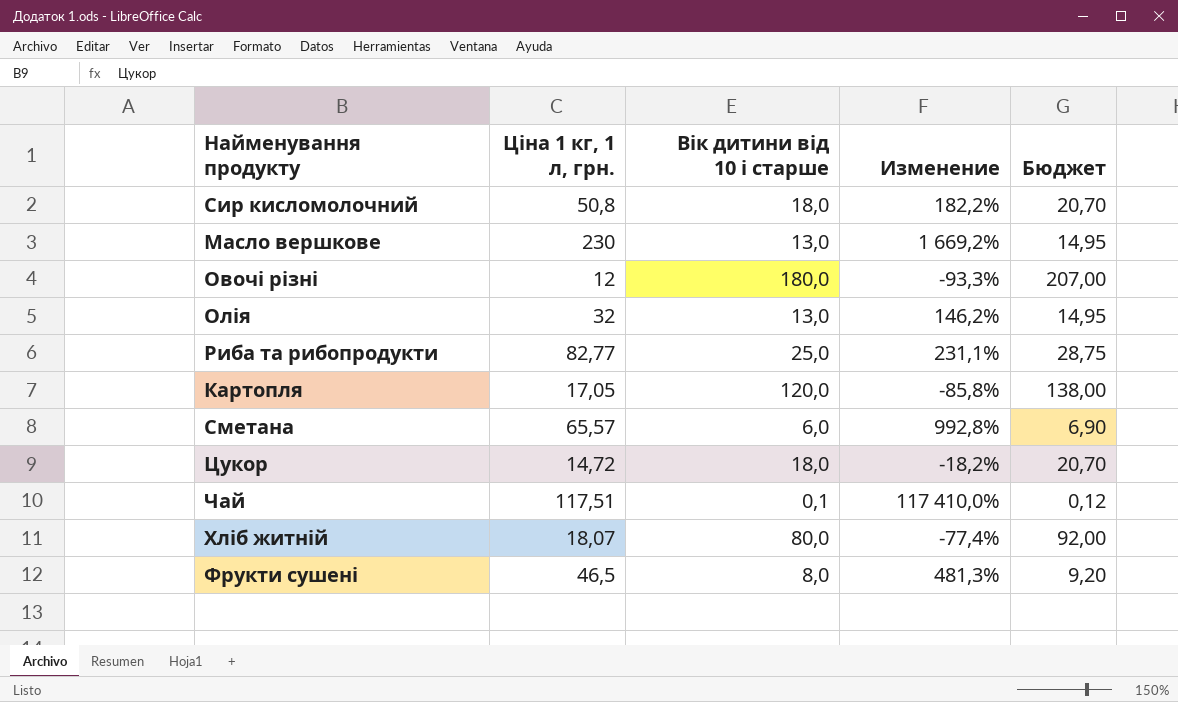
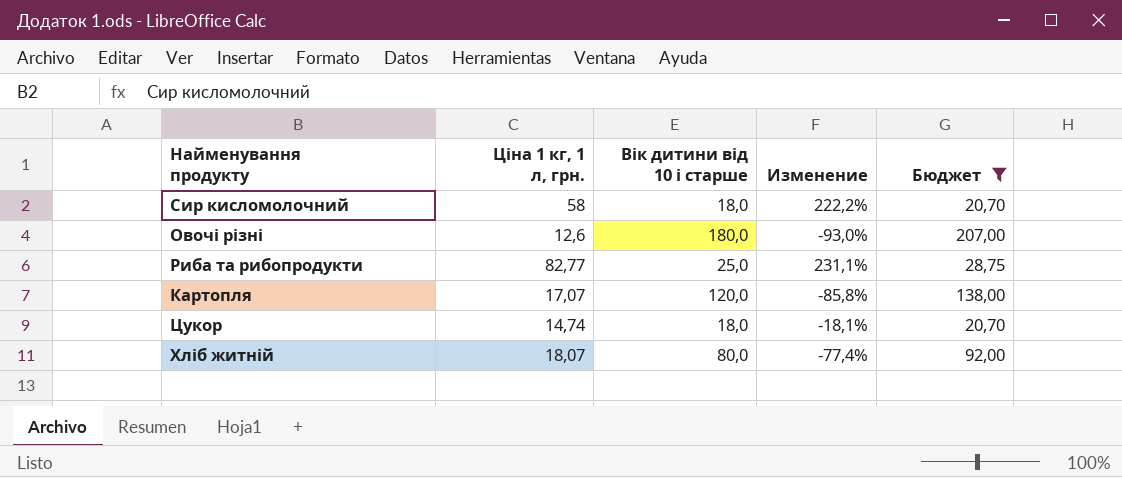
filter: none -> Бюджет >= 20,70
Сир кисломолочний | Ціна 1 кг, 1 л, грн.: 50,8 -> 58
Сир кисломолочний | Изменение: 182,2% -> 222,2%
Овочі різні | Ціна 1 кг, 1 л, грн.: 12 -> 12,6
Овочі різні | Изменение: -93,3% -> -93,0%
Картопля | Ціна 1 кг, 1 л, грн.: 17,05 -> 17,07
Цукор | Ціна 1 кг, 1 л, грн.: 14,72 -> 14,74
Цукор | Изменение: -18,2% -> -18,1%

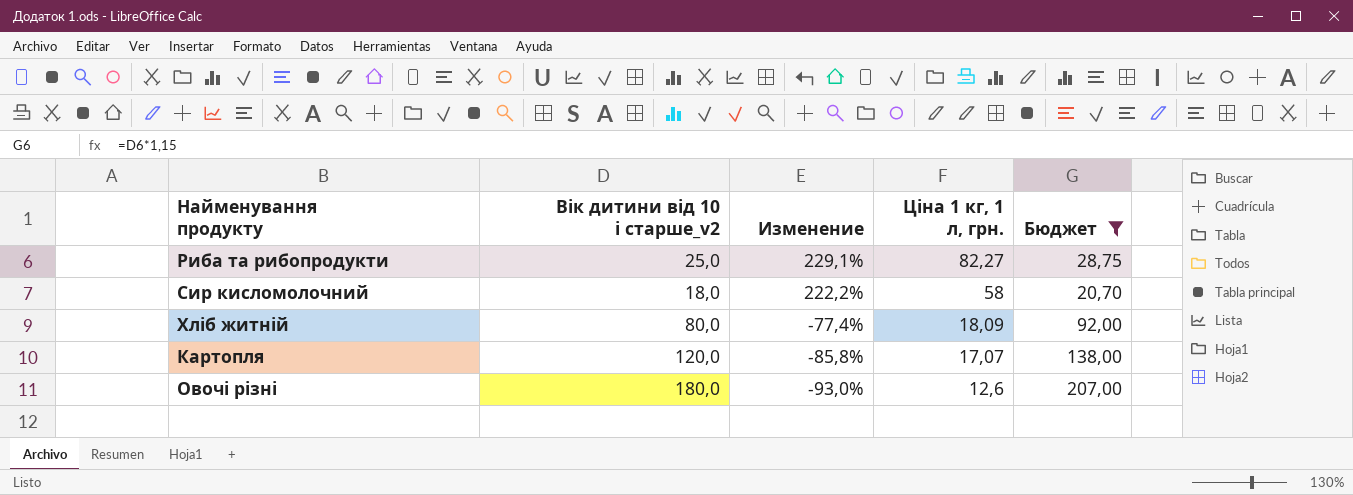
row order: none -> Изменение descending
column name: Вік дитини від 10 і старше -> Вік дитини від 10 і старше_v2
column Ціна 1 кг, 1 л, грн. | position: 2 -> 4
row Цукор: 14,74 | 18,0 | -18,1% | 20,70 -> none
Риба та рибопродукти | Изменение: 231,1% -> 229,1%
Риба та рибопродукти | Ціна 1 кг, 1 л, грн.: 82,77 -> 82,27
Хліб житній | Ціна 1 кг, 1 л, грн.: 18,07 -> 18,09

